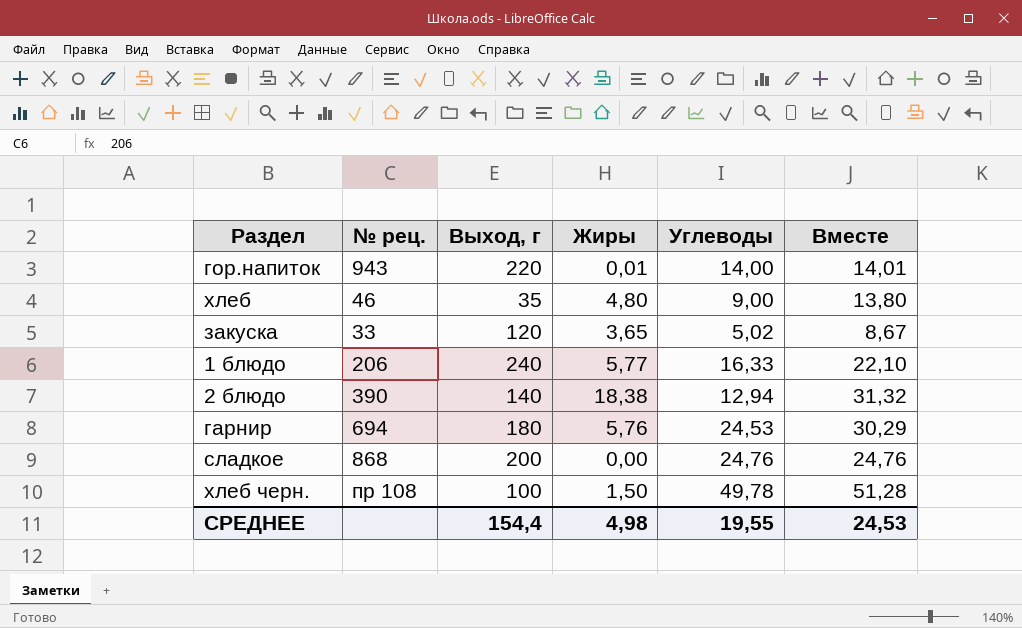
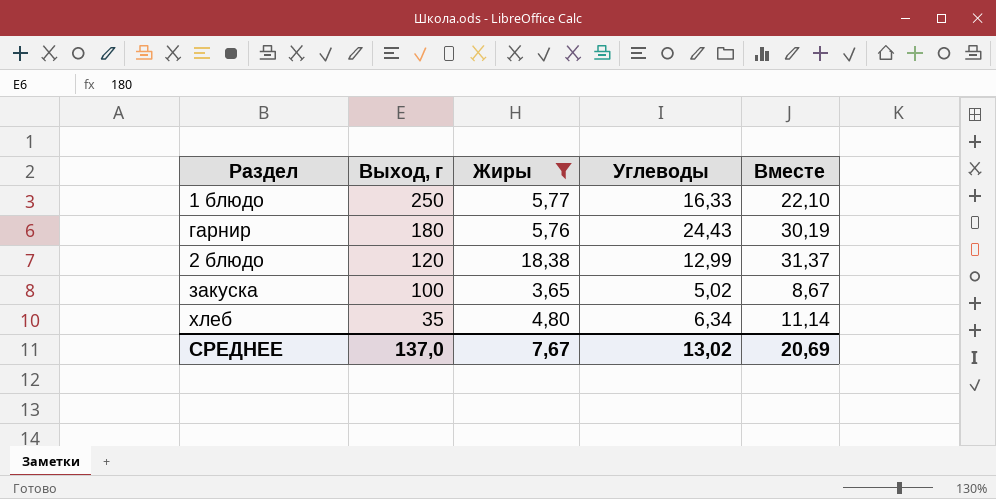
filter: none -> Жиры >= 3,65
row order: none -> Выход, г descending
column № рец. | position: 2 -> none
1 блюдо | Выход, г: 240 -> 250
гарнир | Углеводы: 24,53 -> 24,43
гарнир | Вместе: 30,29 -> 30,19
2 блюдо | Выход, г: 140 -> 120
2 блюдо | Углеводы: 12,94 -> 12,99
2 блюдо | Вместе: 31,32 -> 31,37
закуска | Выход, г: 120 -> 100
хлеб | Углеводы: 9,00 -> 6,34
хлеб | Вместе: 13,80 -> 11,14
СРЕДНЕЕ | Выход, г: 154,4 -> 137,0
СРЕДНЕЕ | Жиры: 4,98 -> 7,67
СРЕДНЕЕ | Углеводы: 19,55 -> 13,02
СРЕДНЕЕ | Вместе: 24,53 -> 20,69

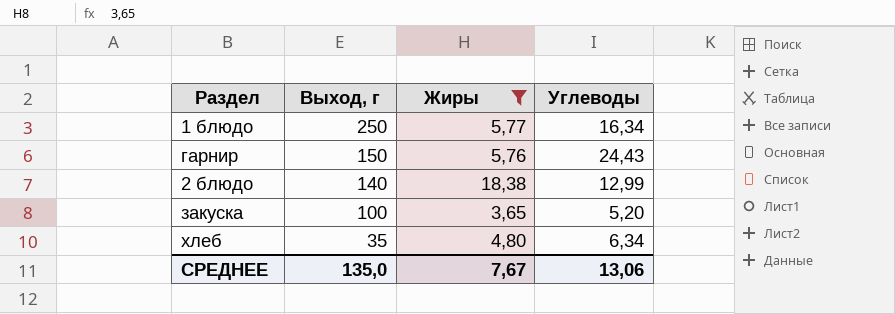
column Вместе | formula: [Жиры] + [Углеводы] -> none
1 блюдо | Углеводы: 16,33 -> 16,34
гарнир | Выход, г: 180 -> 150
2 блюдо | Выход, г: 120 -> 140
закуска | Углеводы: 5,02 -> 5,20
СРЕДНЕЕ | Выход, г: 137,0 -> 135,0
СРЕДНЕЕ | Углеводы: 13,02 -> 13,06

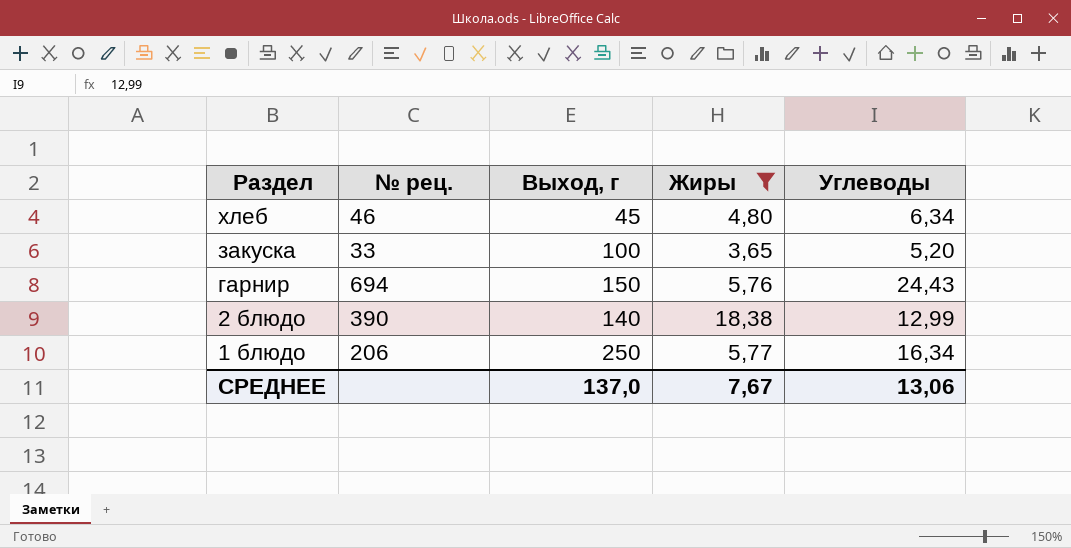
row order: Выход, г descending -> Раздел descending
column № рец. | position: none -> 2
хлеб | Выход, г: 35 -> 45
СРЕДНЕЕ | Выход, г: 135,0 -> 137,0

